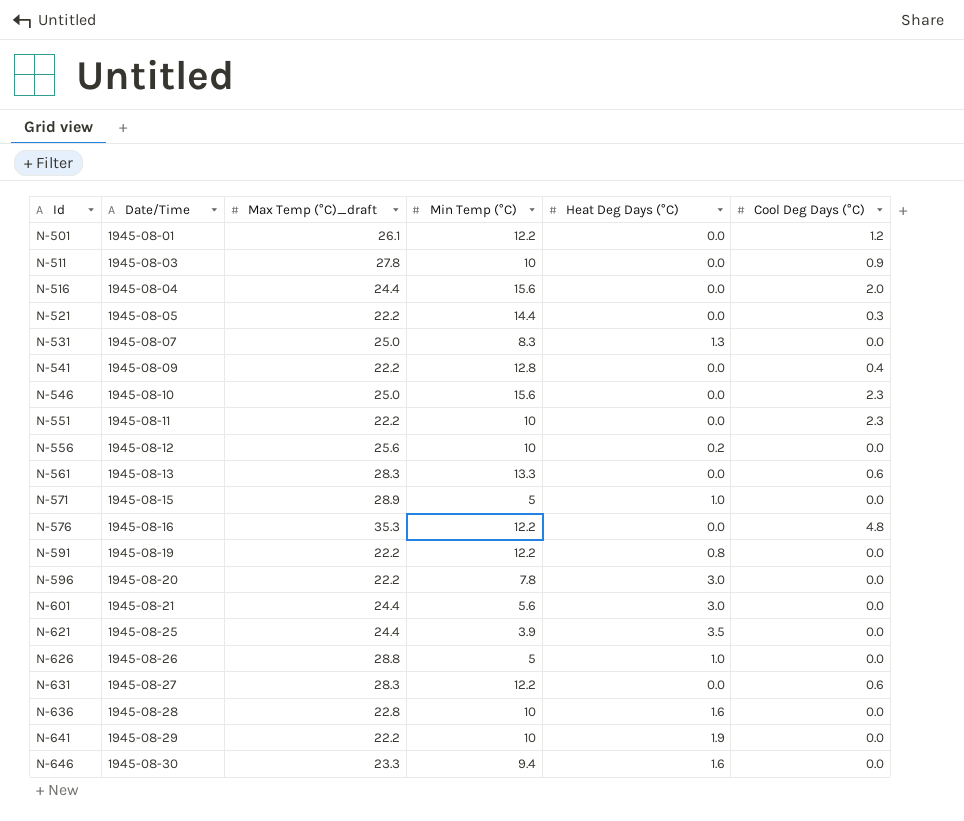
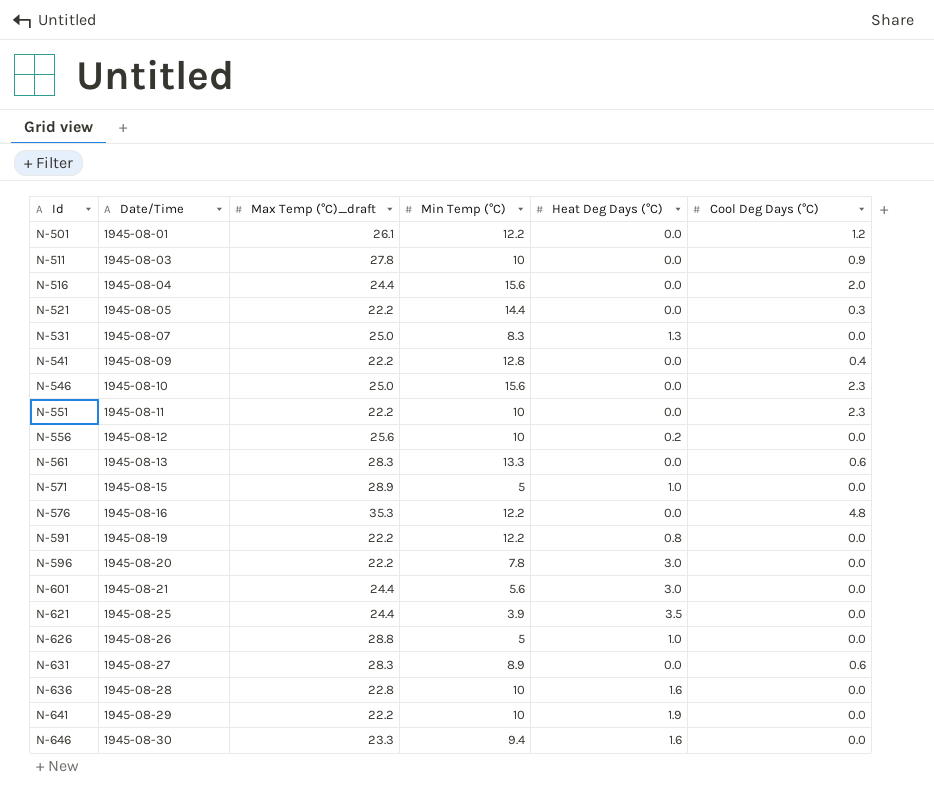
N-631 | Min Temp (°C): 12.2 -> 8.9

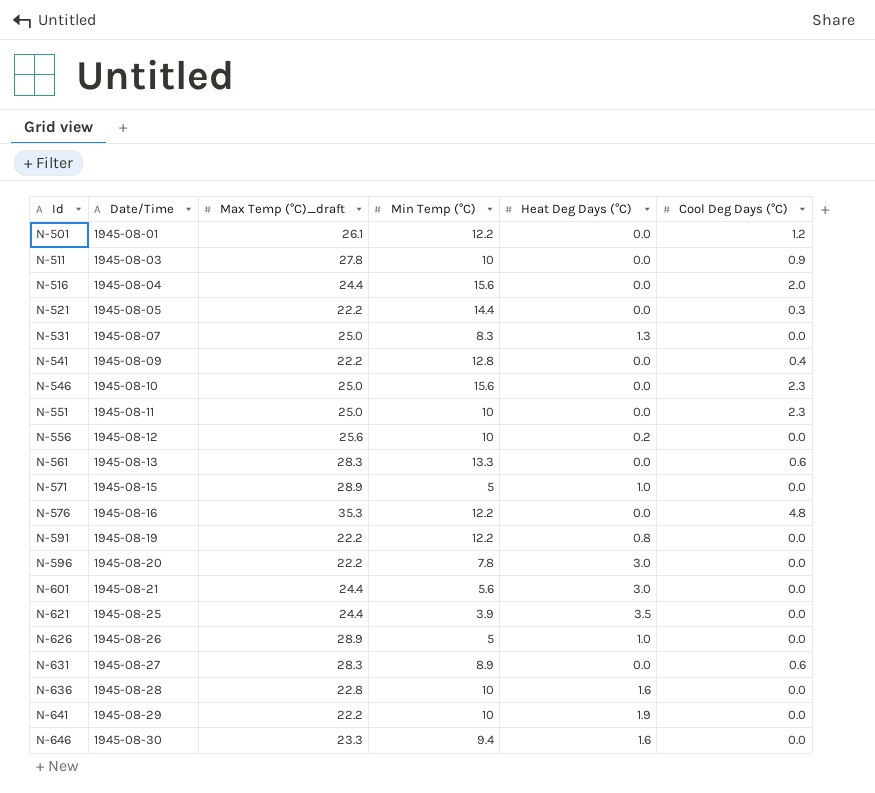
N-551 | Max Temp (°C)_draft: 22.2 -> 25.0
N-626 | Max Temp (°C)_draft: 28.8 -> 28.9

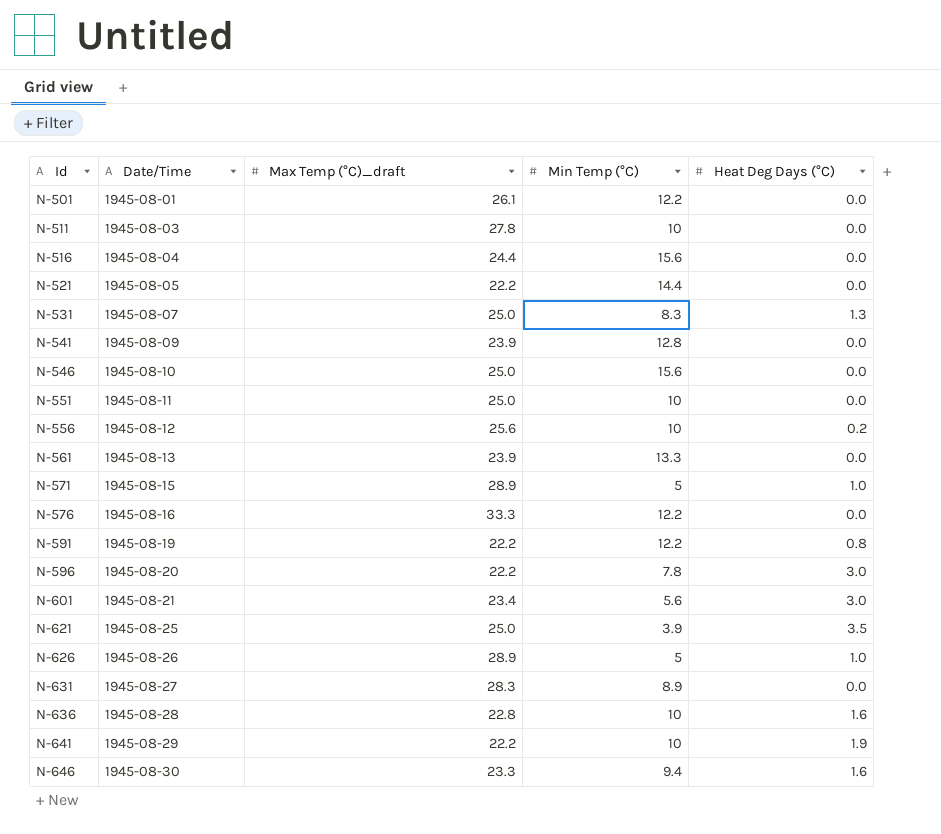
column Cool Deg Days (°C) | position: 6 -> none
N-541 | Max Temp (°C)_draft: 22.2 -> 23.9
N-561 | Max Temp (°C)_draft: 28.3 -> 23.9
N-576 | Max Temp (°C)_draft: 35.3 -> 33.3
N-601 | Max Temp (°C)_draft: 24.4 -> 23.4
N-621 | Max Temp (°C)_draft: 24.4 -> 25.0

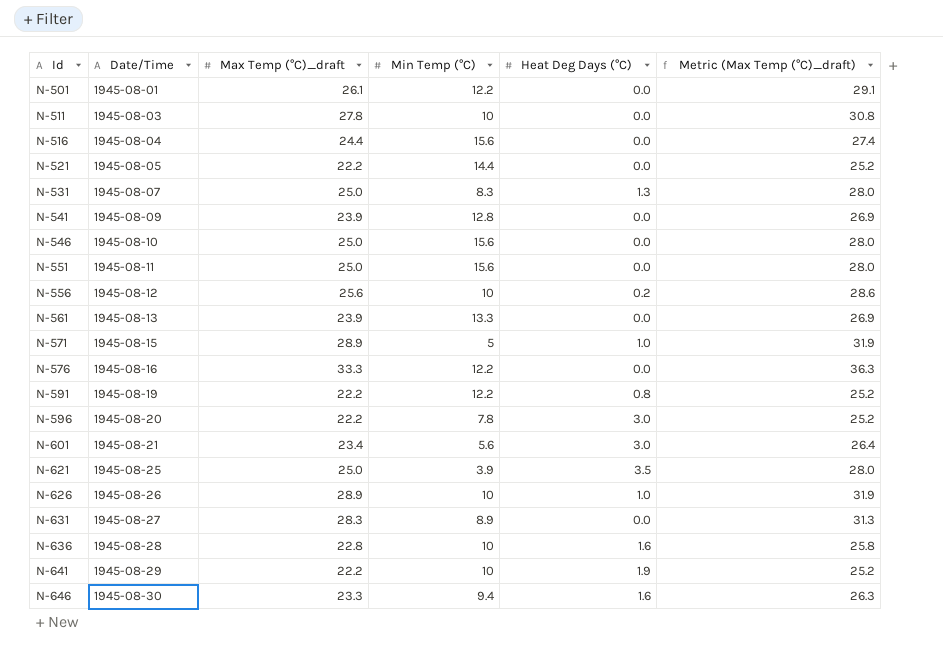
column Metric (Max Temp (°C)_draft) | formula: none -> [Max Temp (°C)_draft] + 3
N-551 | Min Temp (°C): 10 -> 15.6
N-626 | Min Temp (°C): 5 -> 10

